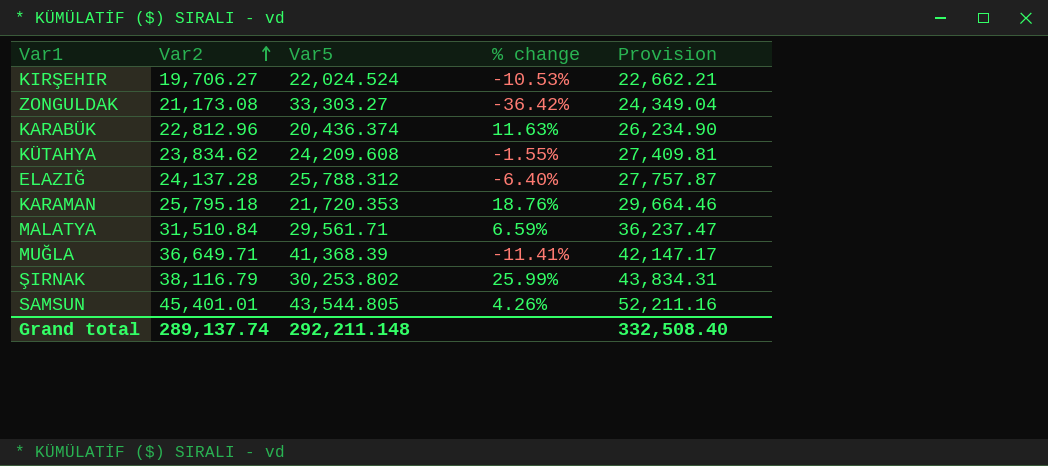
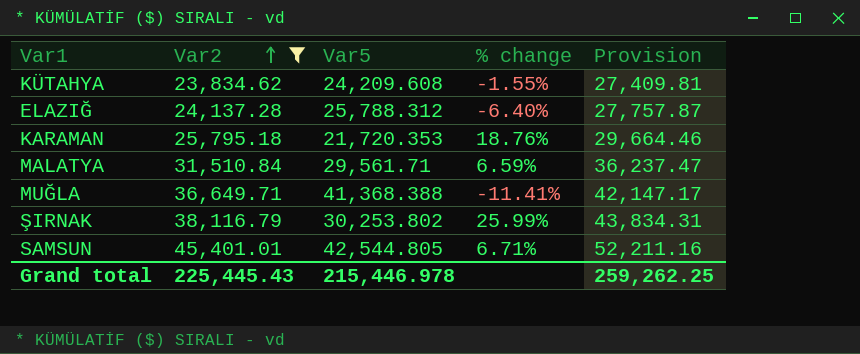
filter: none -> Var2 >= 23,834.62
MUĞLA | Var5: 41,368.39 -> 41,368.388
SAMSUN | Var5: 43,544.805 -> 42,544.805
SAMSUN | % change: 4.26% -> 6.71%
Grand total | Var2: 289,137.74 -> 225,445.43
Grand total | Var5: 292,211.148 -> 215,446.978
Grand total | Provision: 332,508.40 -> 259,262.25

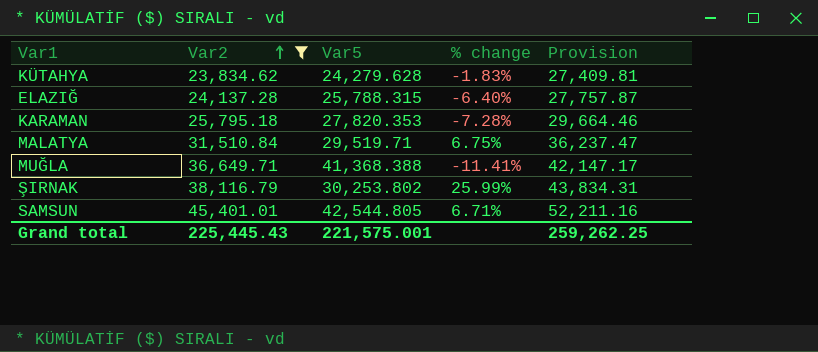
KÜTAHYA | Var5: 24,209.608 -> 24,279.628
KÜTAHYA | % change: -1.55% -> -1.83%
ELAZIĞ | Var5: 25,788.312 -> 25,788.315
KARAMAN | Var5: 21,720.353 -> 27,820.353
KARAMAN | % change: 18.76% -> -7.28%
MALATYA | Var5: 29,561.71 -> 29,519.71
MALATYA | % change: 6.59% -> 6.75%
Grand total | Var5: 215,446.978 -> 221,575.001

